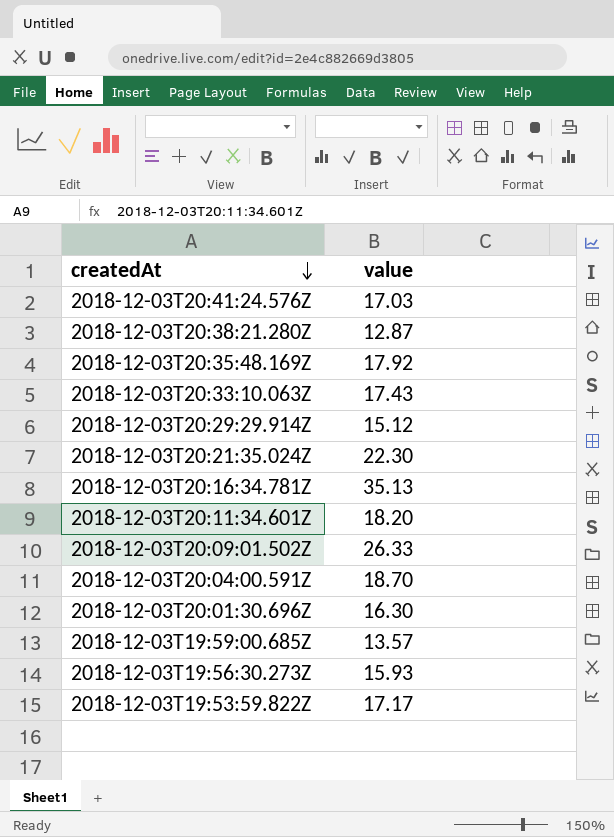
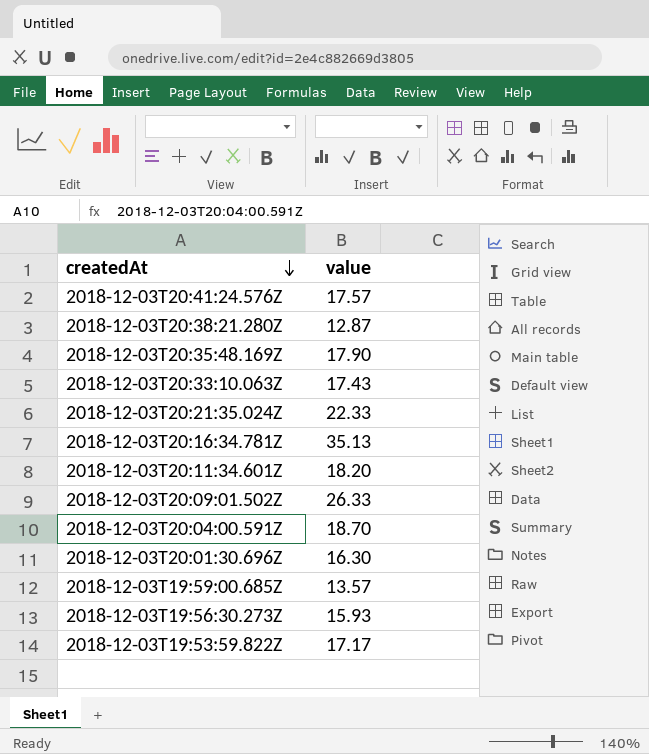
row 2018-12-03T20:29:29.914Z: 15.12 -> none
2018-12-03T20:41:24.576Z | value: 17.03 -> 17.57
2018-12-03T20:35:48.169Z | value: 17.92 -> 17.90
2018-12-03T20:21:35.024Z | value: 22.30 -> 22.33

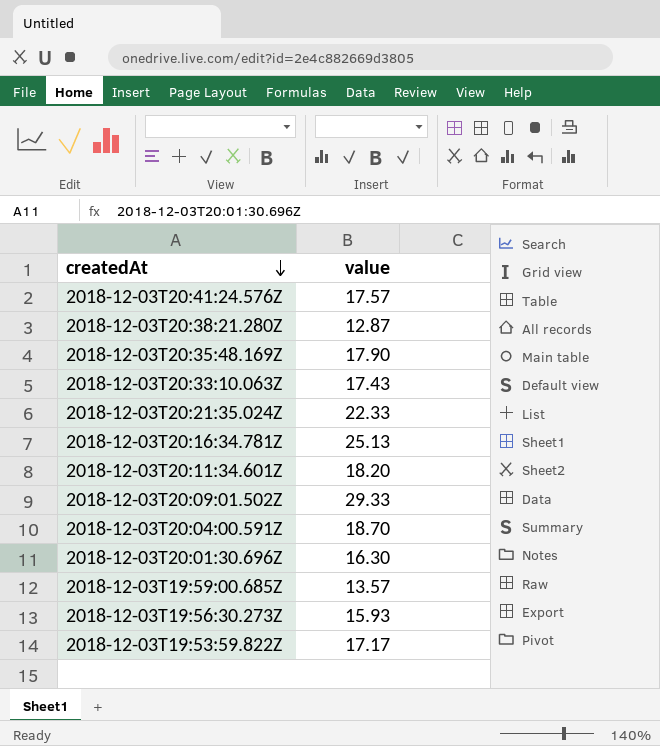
2018-12-03T20:16:34.781Z | value: 35.13 -> 25.13
2018-12-03T20:09:01.502Z | value: 26.33 -> 29.33

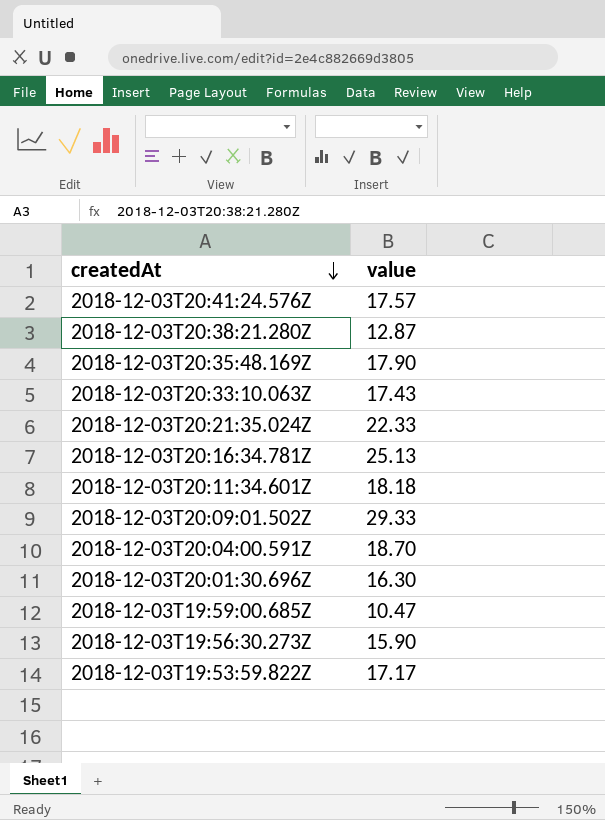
2018-12-03T20:11:34.601Z | value: 18.20 -> 18.18
2018-12-03T19:59:00.685Z | value: 13.57 -> 10.47
2018-12-03T19:56:30.273Z | value: 15.93 -> 15.90

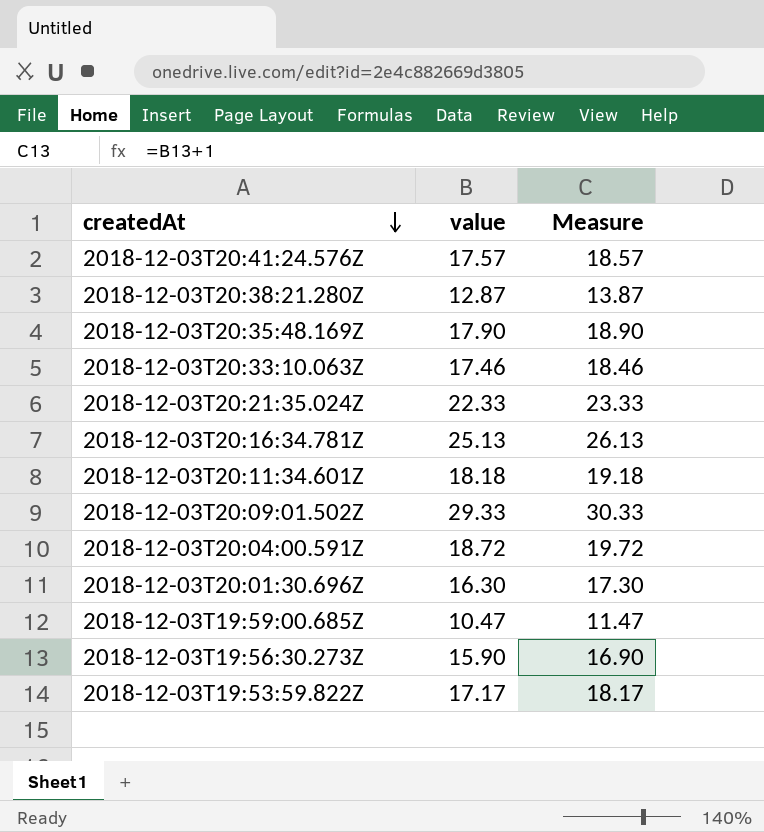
column Measure | formula: none -> [value] + 1
2018-12-03T20:33:10.063Z | value: 17.43 -> 17.46
2018-12-03T20:04:00.591Z | value: 18.70 -> 18.72

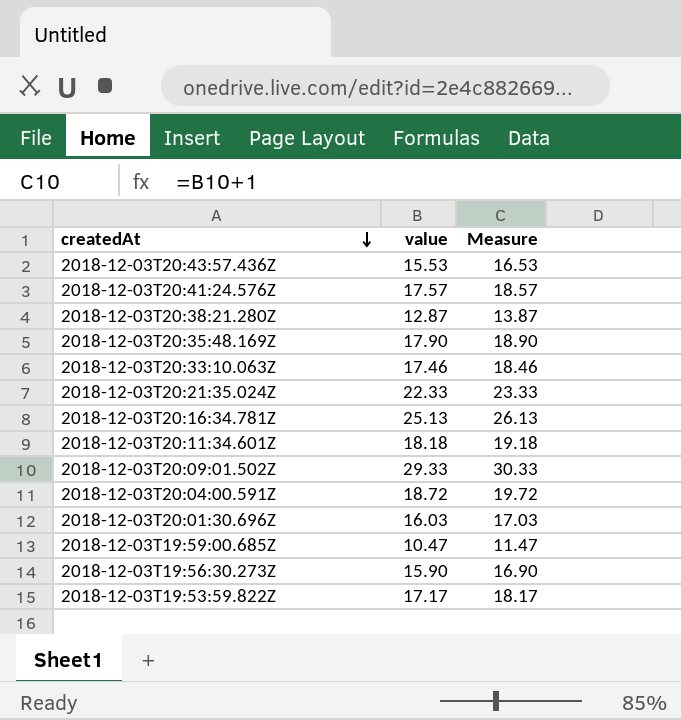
row 2018-12-03T20:43:57.436Z: none -> 15.53 | 16.53
2018-12-03T20:01:30.696Z | value: 16.30 -> 16.03
2018-12-03T20:01:30.696Z | Measure: 17.30 -> 17.03

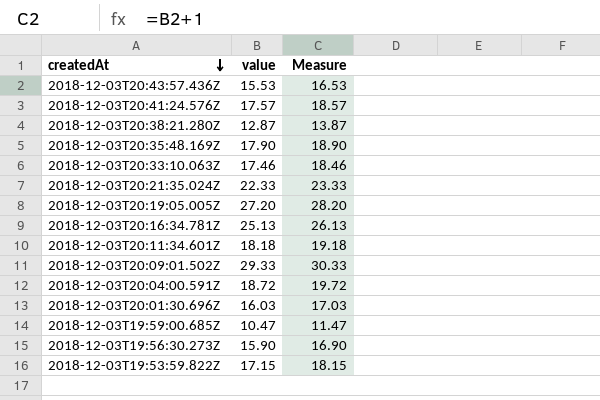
row 2018-12-03T20:19:05.005Z: none -> 27.20 | 28.20
2018-12-03T19:53:59.822Z | value: 17.17 -> 17.15
2018-12-03T19:53:59.822Z | Measure: 18.17 -> 18.15

